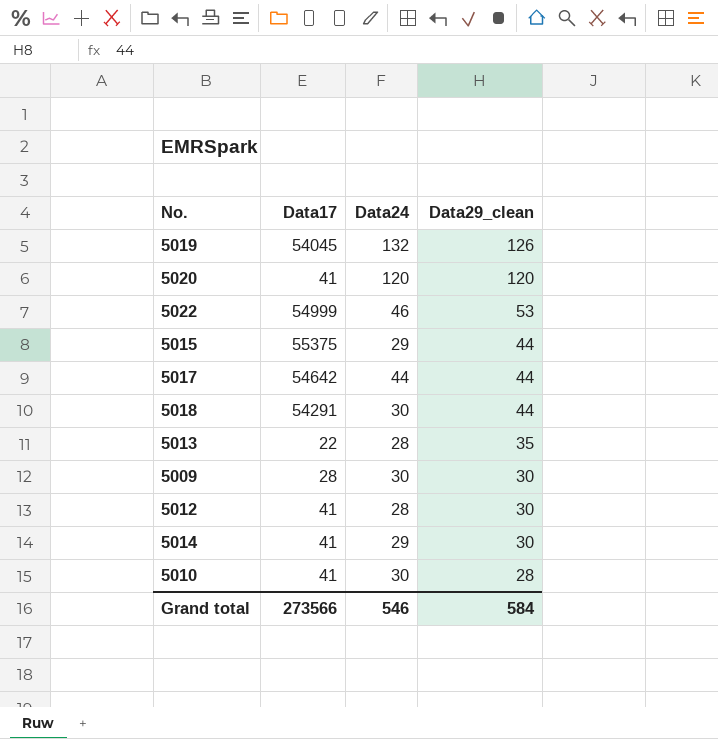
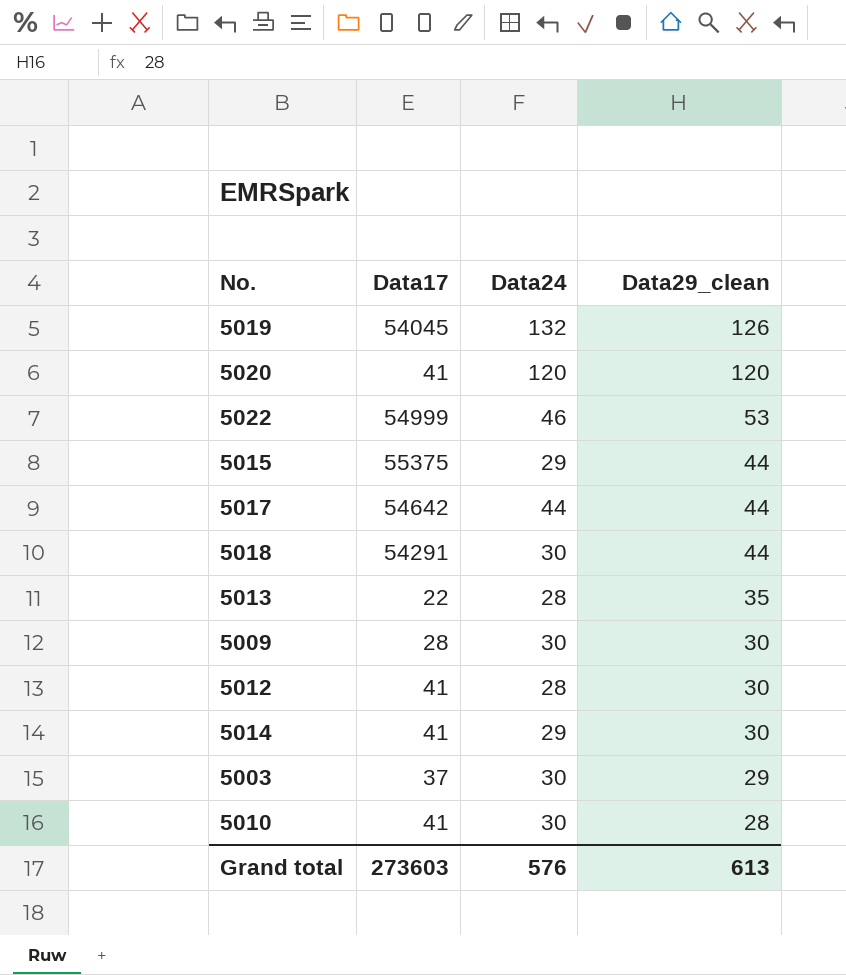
row 5003: none -> 37 | 30 | 29
Grand total | Data17: 273566 -> 273603
Grand total | Data24: 546 -> 576
Grand total | Data29_clean: 584 -> 613

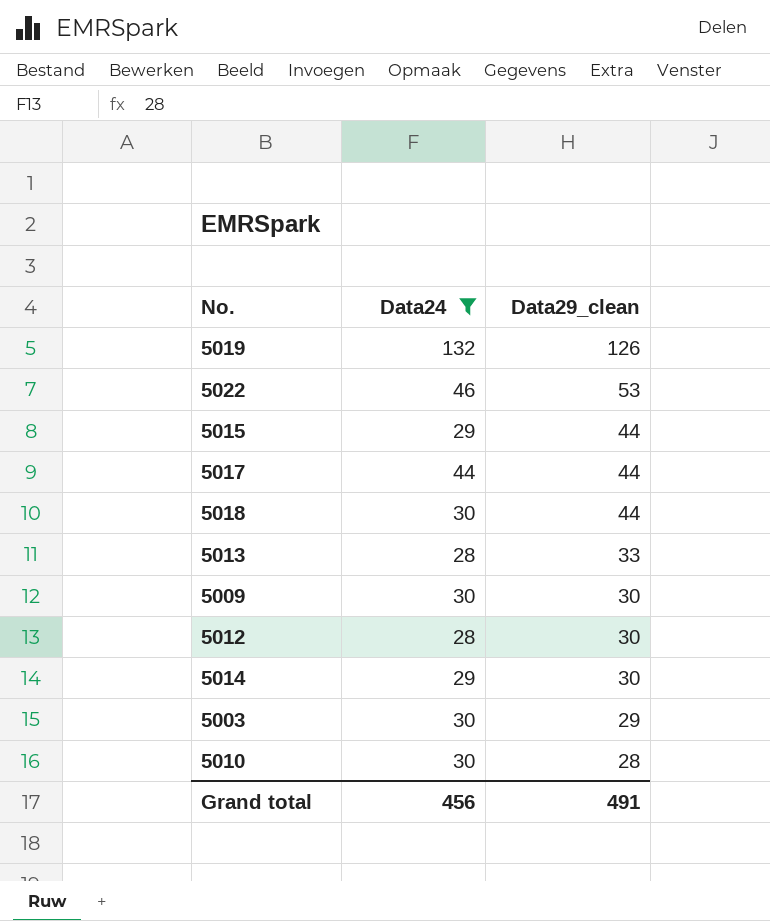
filter: none -> Data24 != 120
column Data17 | position: 2 -> none
5013 | Data29_clean: 35 -> 33
Grand total | Data24: 576 -> 456
Grand total | Data29_clean: 613 -> 491

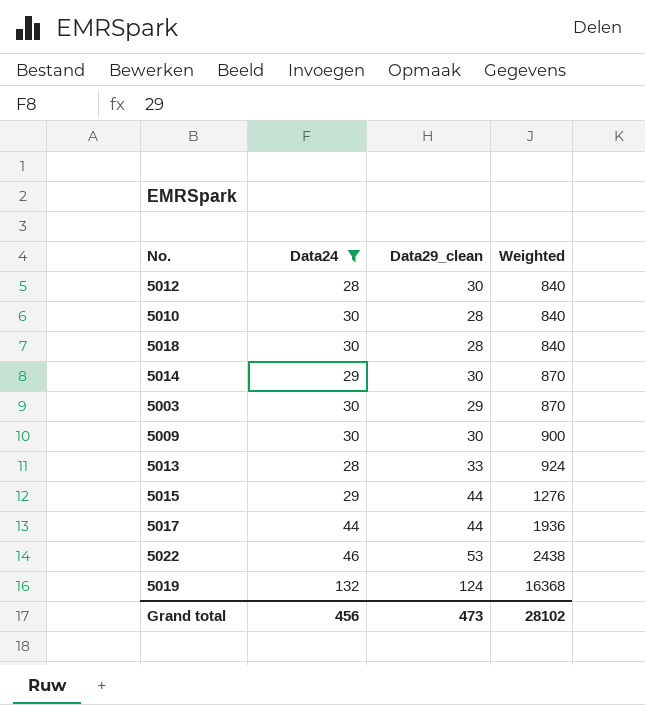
row order: Data29_clean descending -> Weighted ascending
column Weighted | formula: none -> [Data24] * [Data29_clean]
5018 | Data29_clean: 44 -> 28
5019 | Data29_clean: 126 -> 124
Grand total | Data29_clean: 491 -> 473

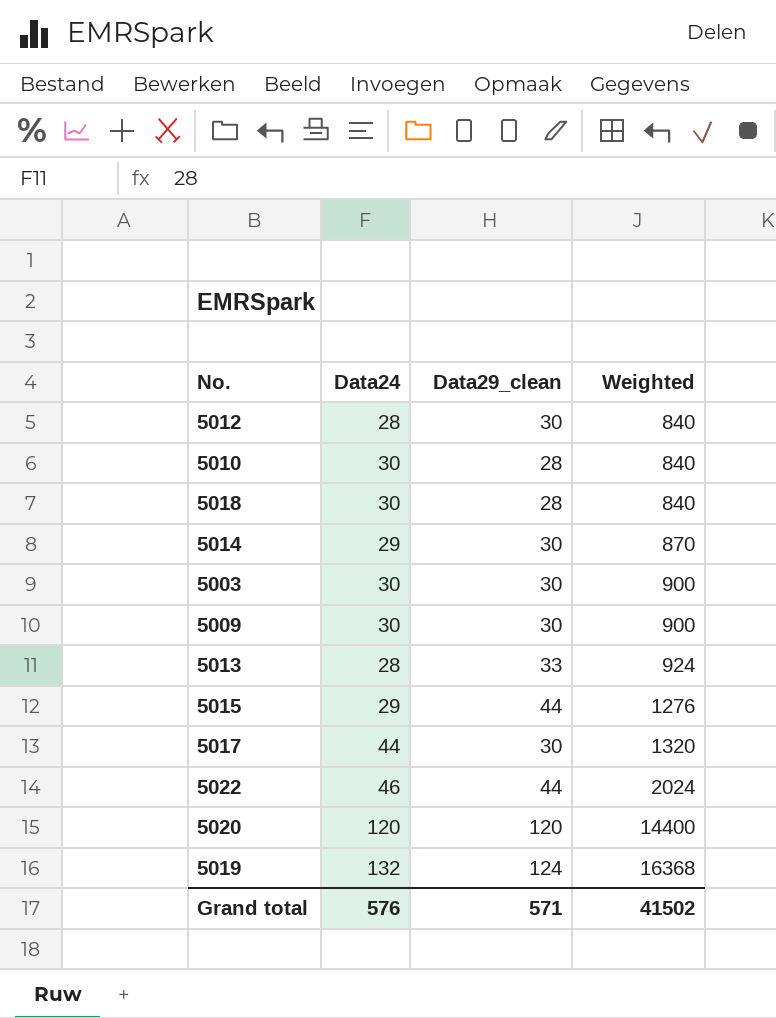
filter: Data24 != 120 -> none
5003 | Data29_clean: 29 -> 30
5003 | Weighted: 870 -> 900
5017 | Data29_clean: 44 -> 30
5017 | Weighted: 1936 -> 1320
5022 | Data29_clean: 53 -> 44
5022 | Weighted: 2438 -> 2024
Grand total | Data24: 456 -> 576
Grand total | Data29_clean: 473 -> 571
Grand total | Weighted: 28102 -> 41502

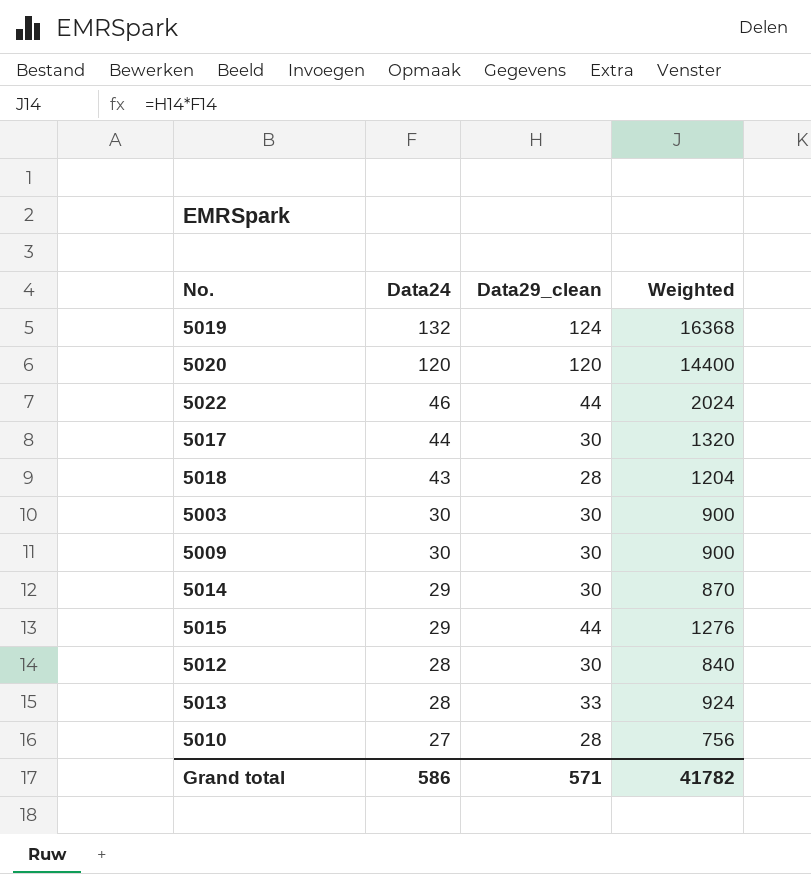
row order: Weighted ascending -> Data24 descending
5018 | Data24: 30 -> 43
5018 | Weighted: 840 -> 1204
5010 | Data24: 30 -> 27
5010 | Weighted: 840 -> 756
Grand total | Data24: 576 -> 586
Grand total | Weighted: 41502 -> 41782

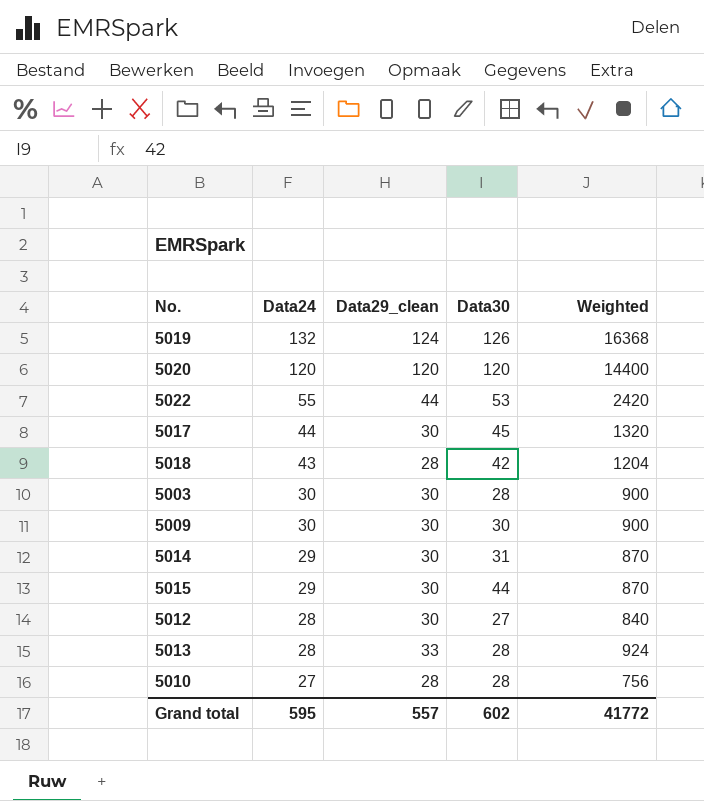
column Data30 | position: none -> 4
5022 | Data24: 46 -> 55
5022 | Weighted: 2024 -> 2420
5015 | Data29_clean: 44 -> 30
5015 | Weighted: 1276 -> 870
Grand total | Data24: 586 -> 595
Grand total | Data29_clean: 571 -> 557
Grand total | Weighted: 41782 -> 41772

